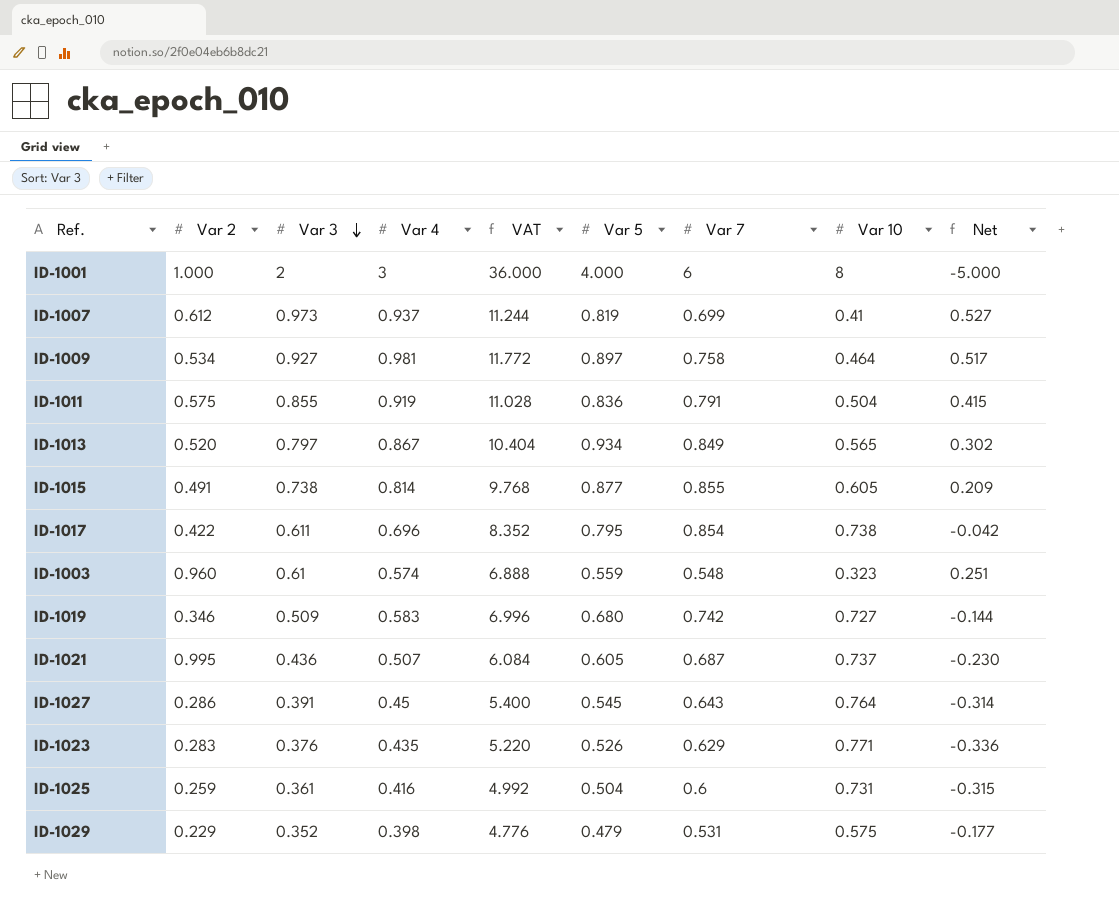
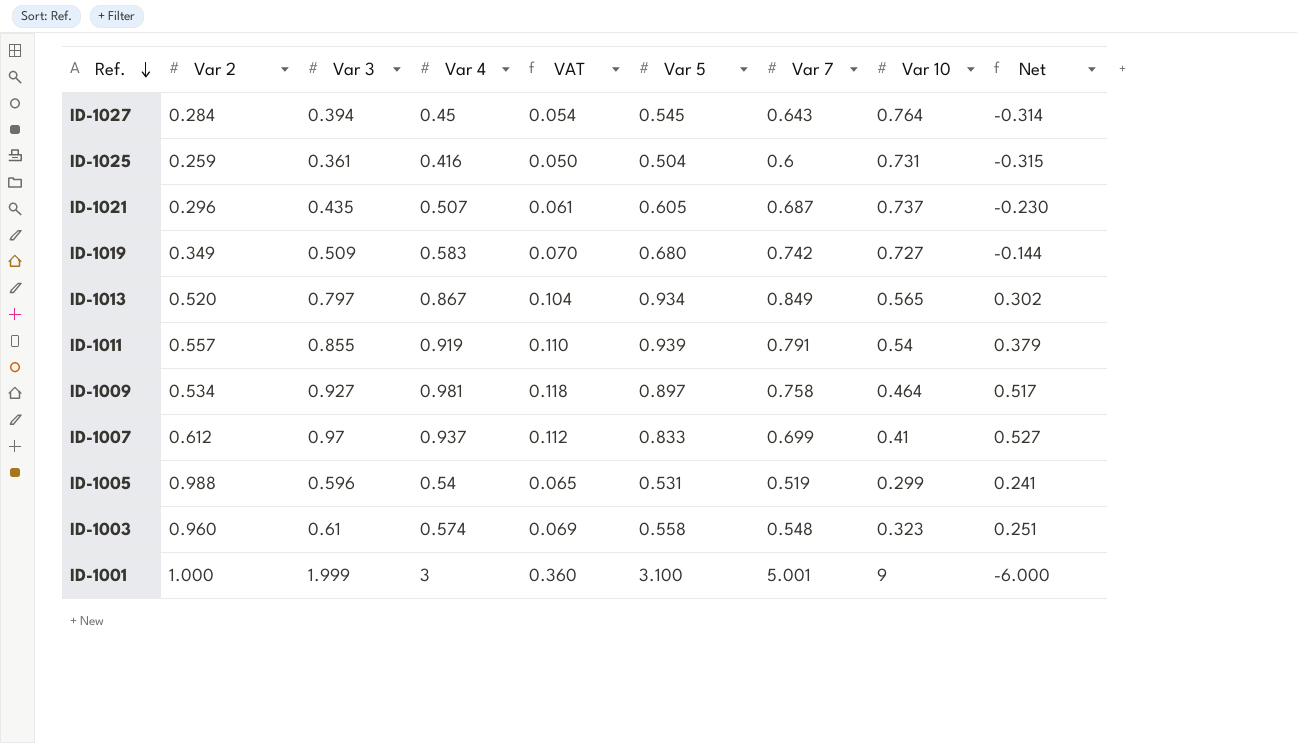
row order: Var 3 descending -> Ref. descending
column VAT | formula: [Var 4] * 12 -> [Var 4] * 0.12
row ID-1015: 0.491 | 0.738 | 0.814 | 9.768 | 0.877 | 0.855 | 0.605 | 0.209 -> none
row ID-1017: 0.422 | 0.611 | 0.696 | 8.352 | 0.795 | 0.854 | 0.738 | -0.042 -> none
row ID-1023: 0.283 | 0.376 | 0.435 | 5.220 | 0.526 | 0.629 | 0.771 | -0.336 -> none
row ID-1029: 0.229 | 0.352 | 0.398 | 4.776 | 0.479 | 0.531 | 0.575 | -0.177 -> none
ID-1027 | Var 2: 0.286 -> 0.284
ID-1027 | Var 3: 0.391 -> 0.394
ID-1021 | Var 2: 0.995 -> 0.296
ID-1021 | Var 3: 0.436 -> 0.435
ID-1019 | Var 2: 0.346 -> 0.349
ID-1011 | Var 2: 0.575 -> 0.557
ID-1011 | Var 5: 0.836 -> 0.939
ID-1011 | Var 10: 0.504 -> 0.54
ID-1011 | Net: 0.415 -> 0.379
ID-1007 | Var 3: 0.973 -> 0.97
ID-1007 | Var 5: 0.819 -> 0.833
row ID-1005: none -> 0.988 | 0.596 | 0.54 | 0.065 | 0.531 | 0.519 | 0.299 | 0.241
ID-1003 | Var 5: 0.559 -> 0.558
ID-1001 | Var 3: 2 -> 1.999
ID-1001 | Var 5: 4.000 -> 3.100
ID-1001 | Var 7: 6 -> 5.001
ID-1001 | Var 10: 8 -> 9
ID-1001 | Net: -5.000 -> -6.000

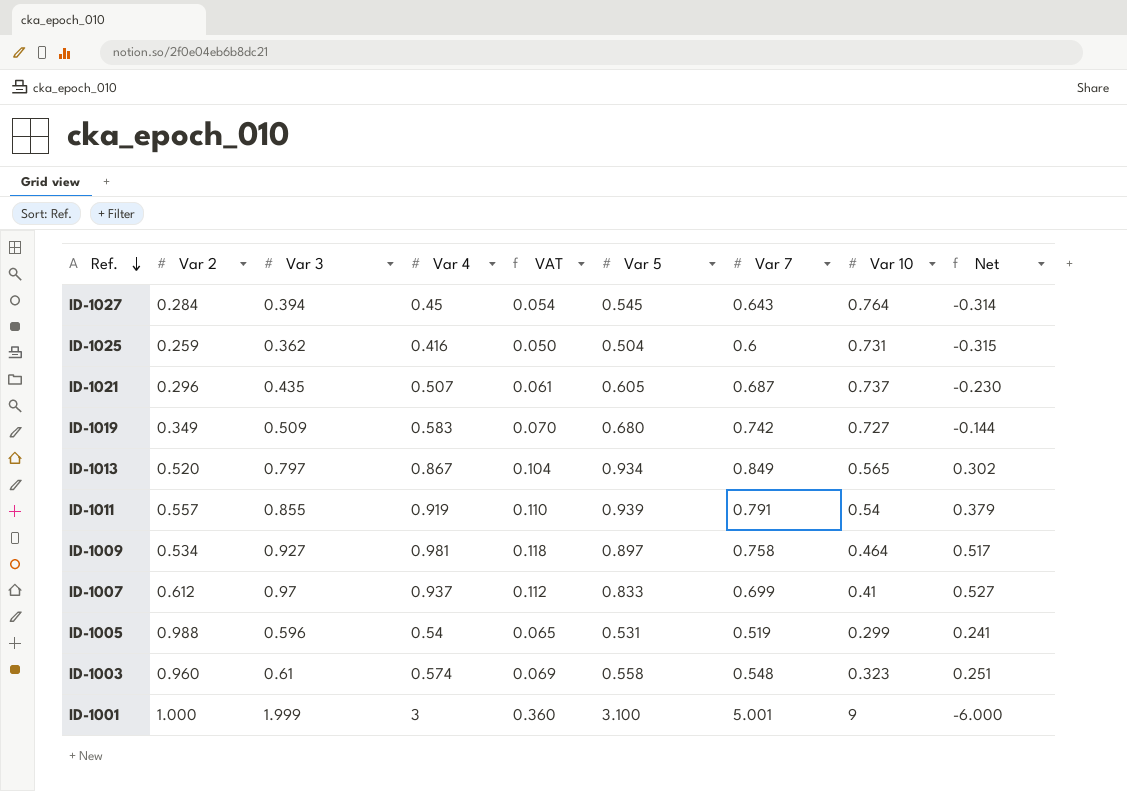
ID-1025 | Var 3: 0.361 -> 0.362

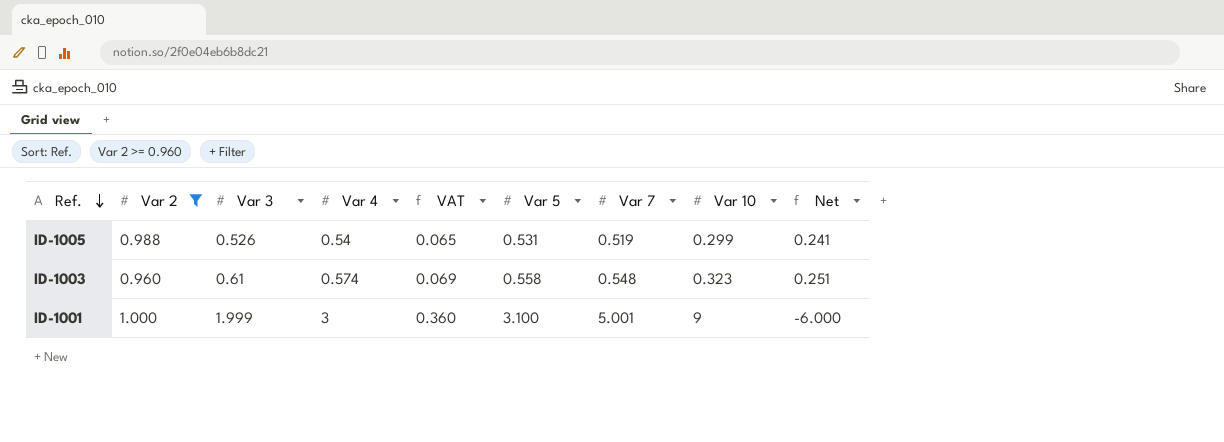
filter: none -> Var 2 >= 0.960
ID-1005 | Var 3: 0.596 -> 0.526

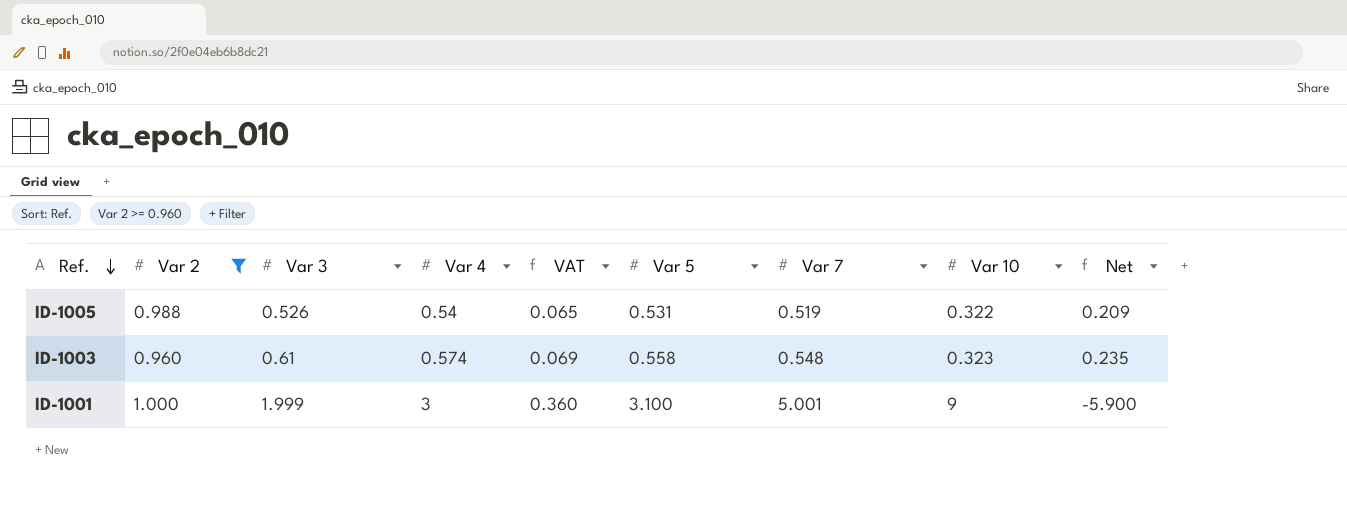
column Net | formula: [Var 4] - [Var 10] -> [Var 5] - [Var 10]
ID-1005 | Var 10: 0.299 -> 0.322

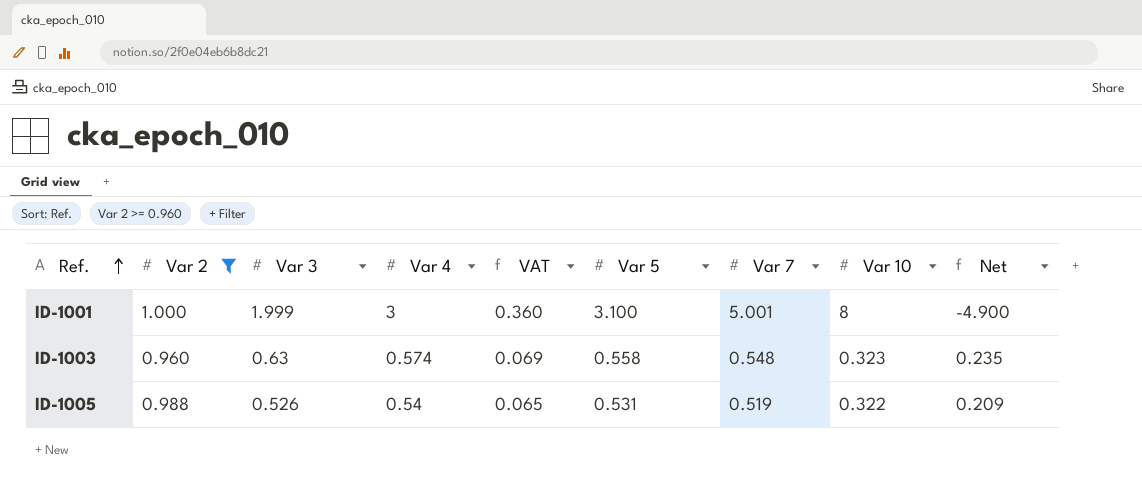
row order: Ref. descending -> Ref. ascending
ID-1001 | Var 10: 9 -> 8
ID-1001 | Net: -5.900 -> -4.900
ID-1003 | Var 3: 0.61 -> 0.63

